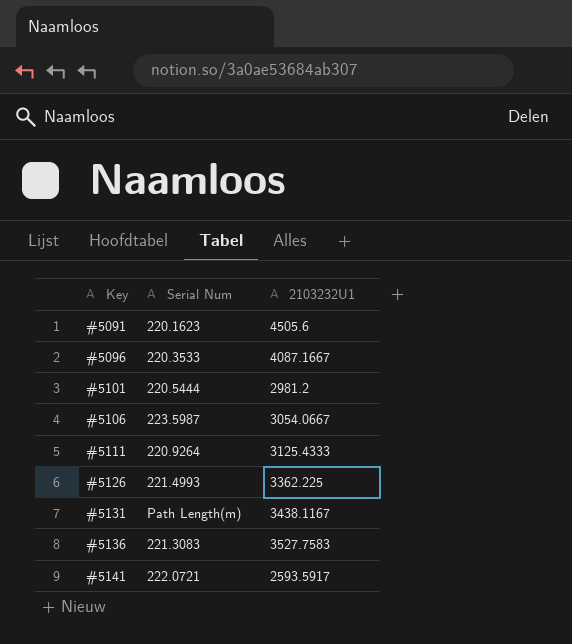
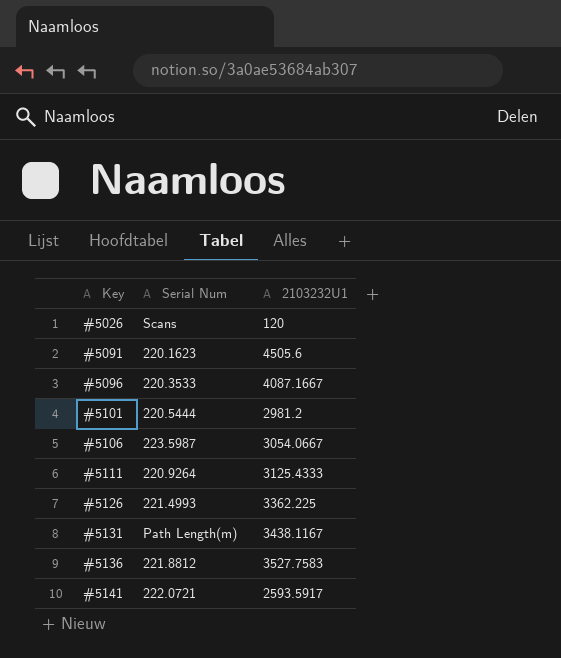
row #5026: none -> Scans | 120
#5136 | Serial Num: 221.3083 -> 221.8812

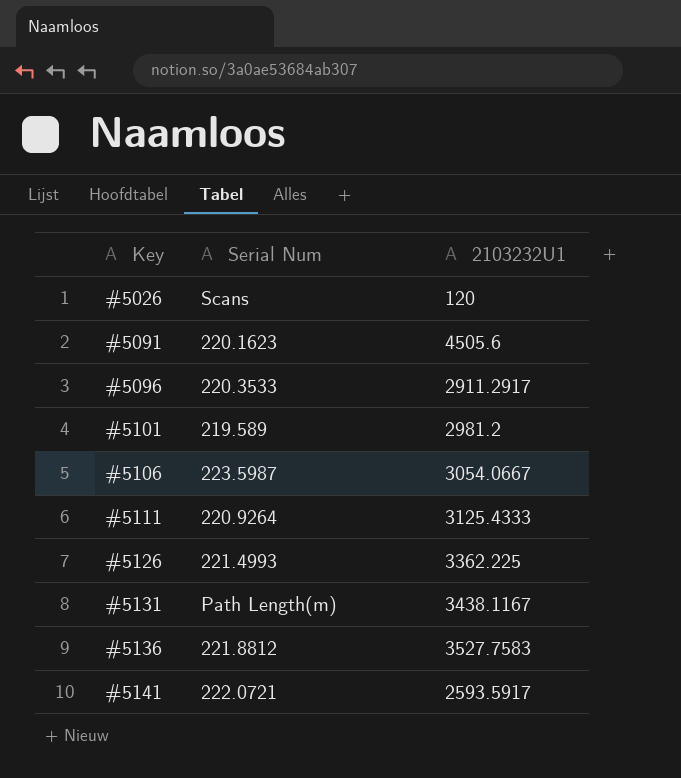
#5096 | 2103232U1: 4087.1667 -> 2911.2917
#5101 | Serial Num: 220.5444 -> 219.589

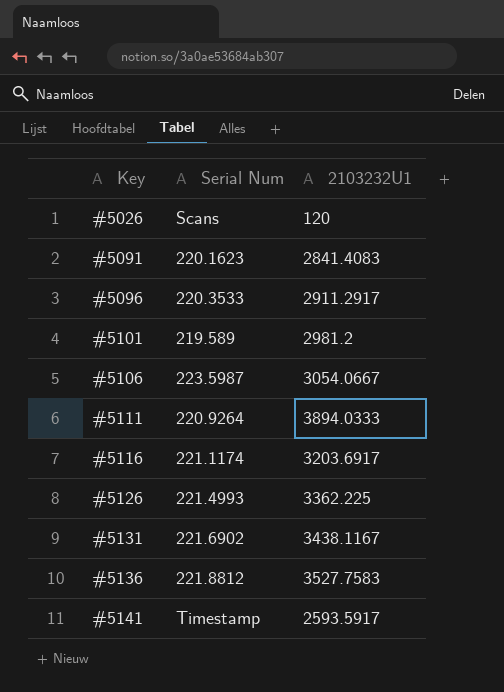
#5091 | 2103232U1: 4505.6 -> 2841.4083
#5111 | 2103232U1: 3125.4333 -> 3894.0333
row #5116: none -> 221.1174 | 3203.6917
#5131 | Serial Num: Path Length(m) -> 221.6902
#5141 | Serial Num: 222.0721 -> Timestamp

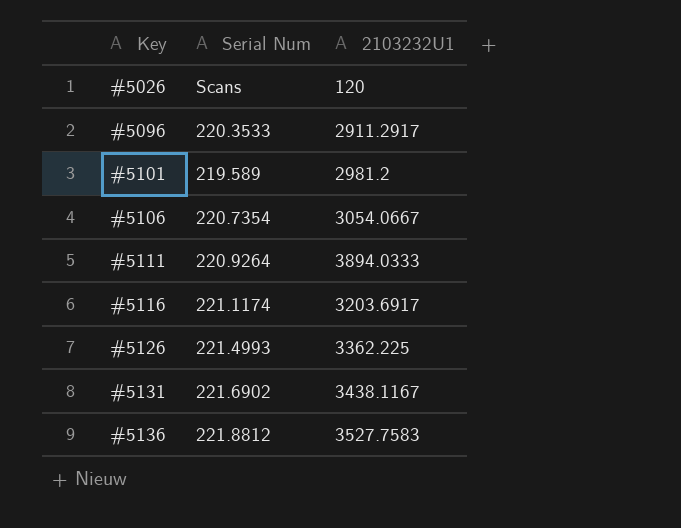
row #5091: 220.1623 | 2841.4083 -> none
row #5141: Timestamp | 2593.5917 -> none
#5106 | Serial Num: 223.5987 -> 220.7354

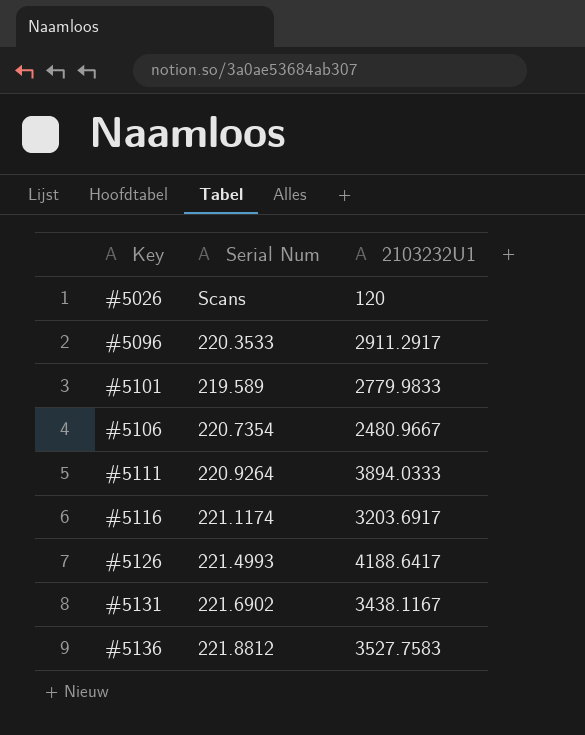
#5101 | 2103232U1: 2981.2 -> 2779.9833
#5106 | 2103232U1: 3054.0667 -> 2480.9667
#5126 | 2103232U1: 3362.225 -> 4188.6417

